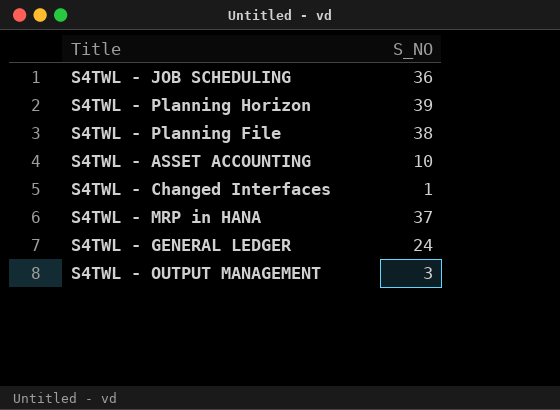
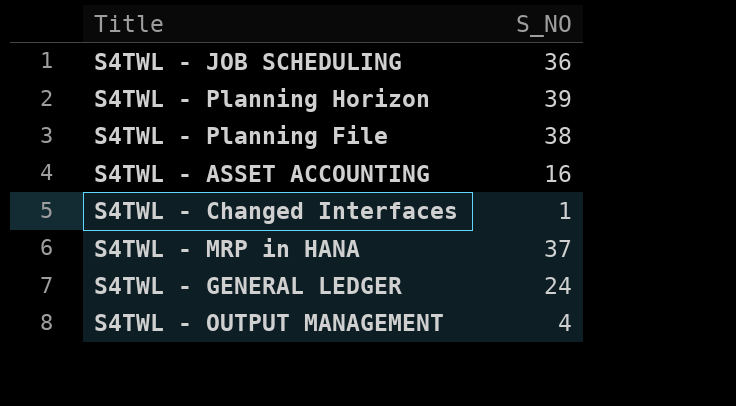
S4TWL - ASSET ACCOUNTING | S_NO: 10 -> 16
S4TWL - OUTPUT MANAGEMENT | S_NO: 3 -> 4

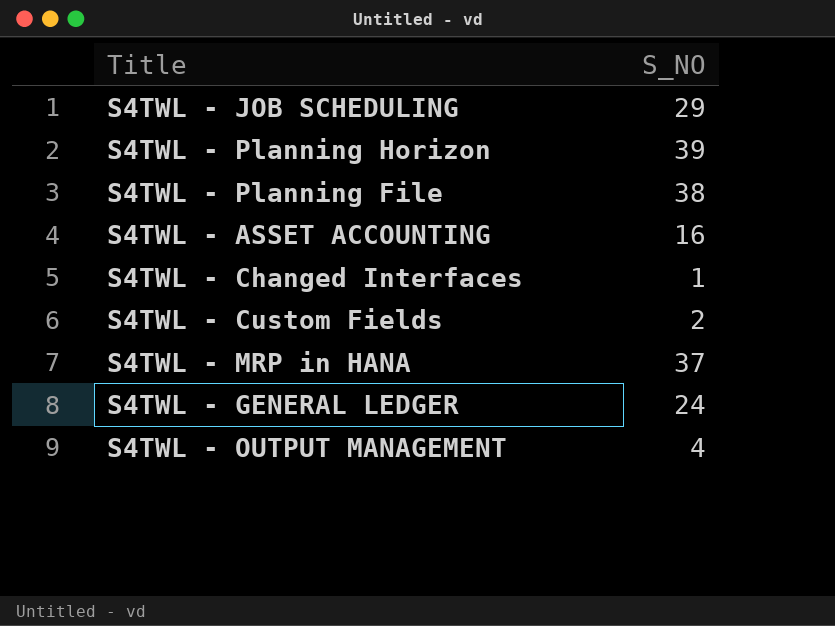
S4TWL - JOB SCHEDULING | S_NO: 36 -> 29
row S4TWL - Custom Fields: none -> 2

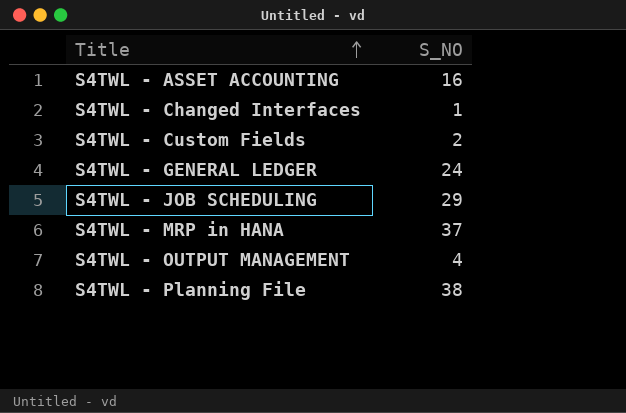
row order: none -> Title ascending
row S4TWL - Planning Horizon: 39 -> none

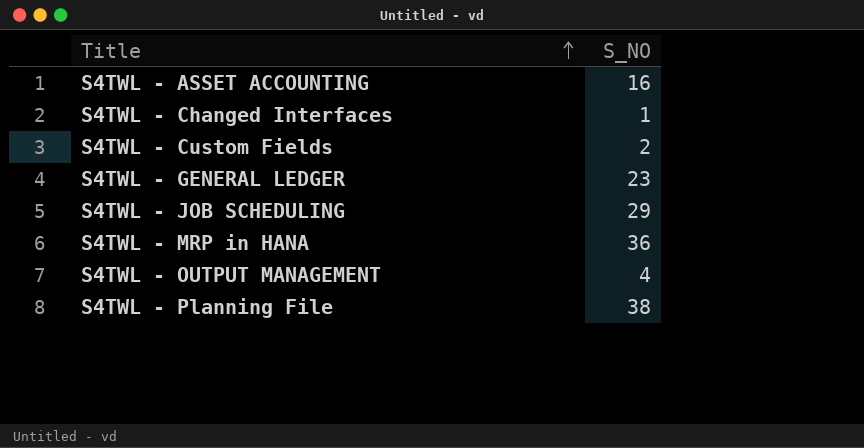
S4TWL - GENERAL LEDGER | S_NO: 24 -> 23
S4TWL - MRP in HANA | S_NO: 37 -> 36

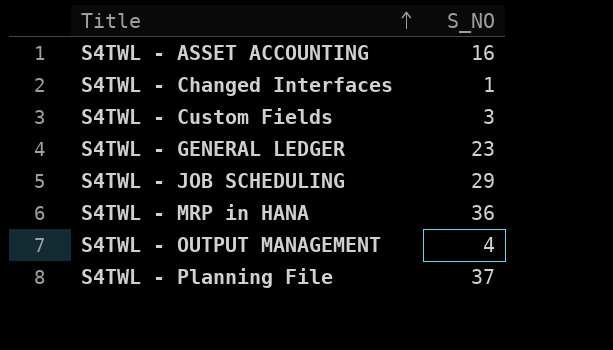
S4TWL - Custom Fields | S_NO: 2 -> 3
S4TWL - Planning File | S_NO: 38 -> 37

